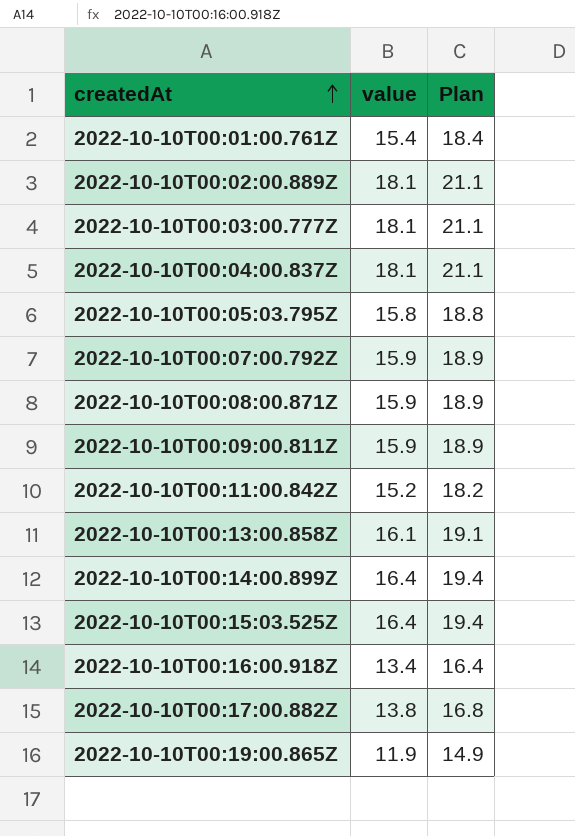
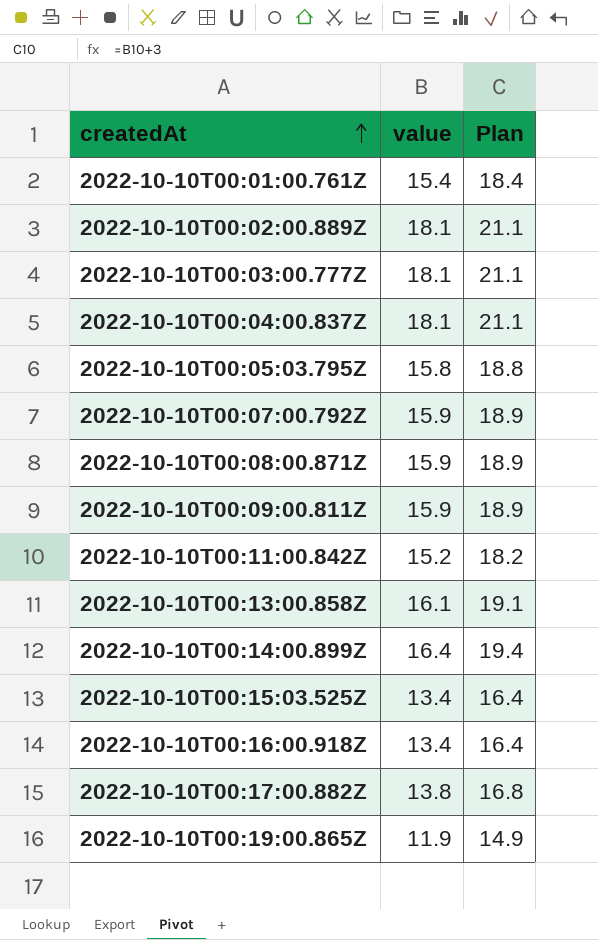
2022-10-10T00:15:03.525Z | value: 16.4 -> 13.4
2022-10-10T00:15:03.525Z | Plan: 19.4 -> 16.4

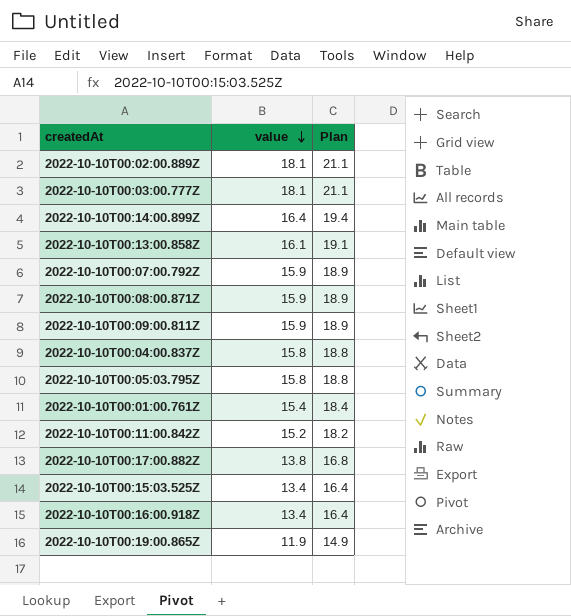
row order: createdAt ascending -> value descending
2022-10-10T00:04:00.837Z | value: 18.1 -> 15.8
2022-10-10T00:04:00.837Z | Plan: 21.1 -> 18.8

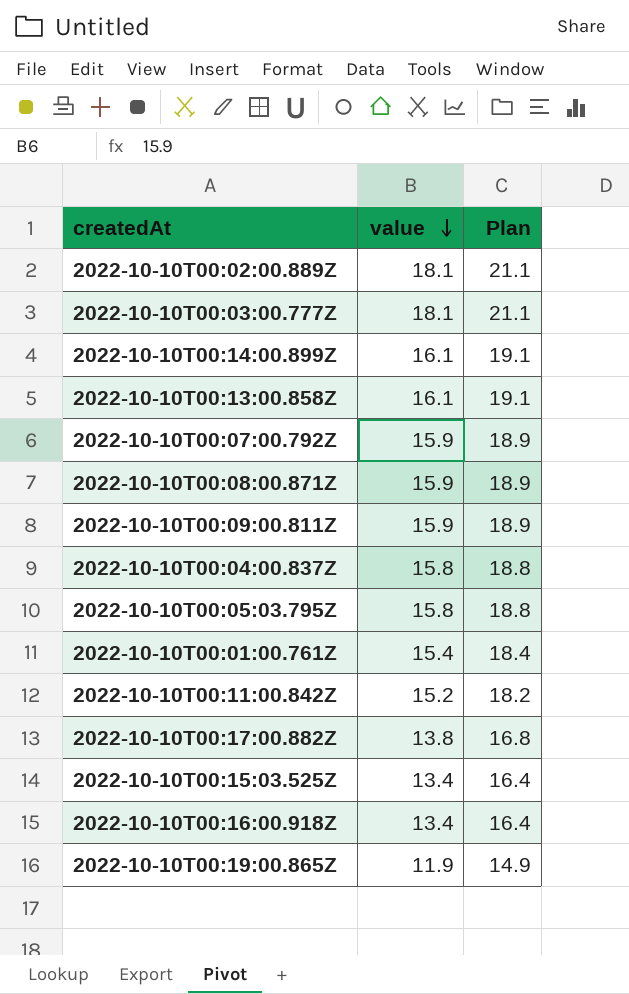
2022-10-10T00:14:00.899Z | value: 16.4 -> 16.1
2022-10-10T00:14:00.899Z | Plan: 19.4 -> 19.1

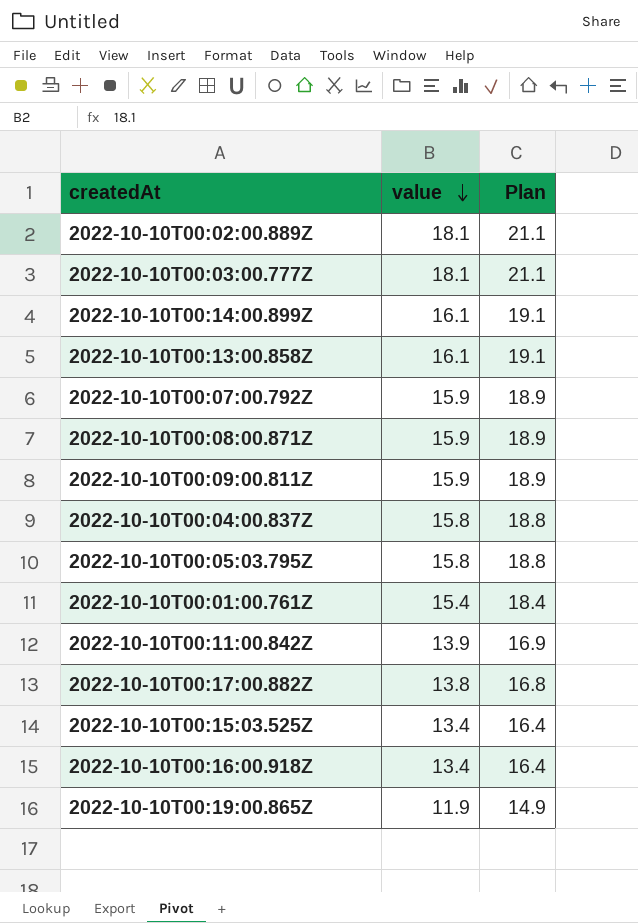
2022-10-10T00:11:00.842Z | value: 15.2 -> 13.9
2022-10-10T00:11:00.842Z | Plan: 18.2 -> 16.9

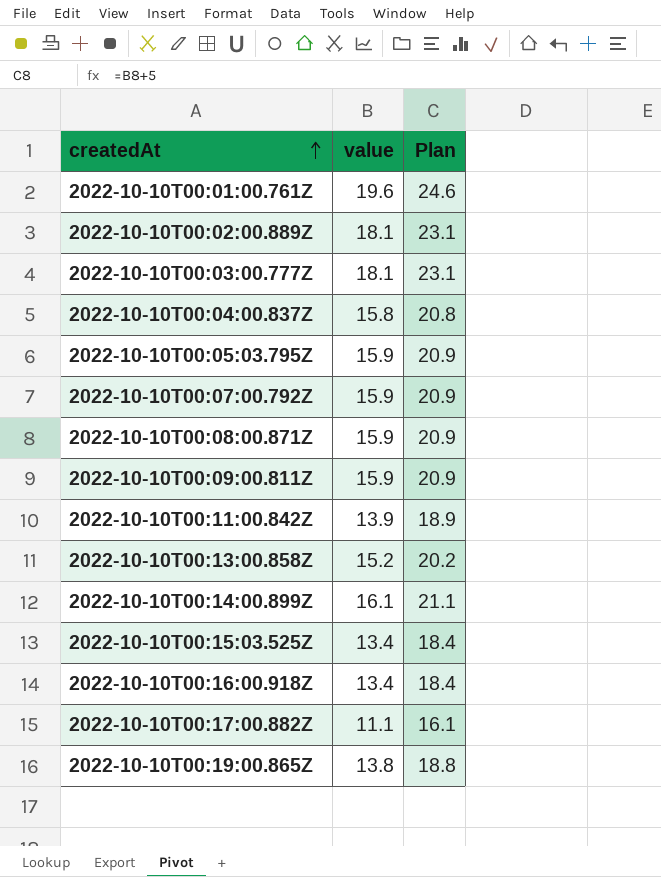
row order: value descending -> createdAt ascending
column Plan | formula: [value] + 3 -> [value] + 5
2022-10-10T00:01:00.761Z | value: 15.4 -> 19.6
2022-10-10T00:05:03.795Z | value: 15.8 -> 15.9
2022-10-10T00:13:00.858Z | value: 16.1 -> 15.2
2022-10-10T00:17:00.882Z | value: 13.8 -> 11.1
2022-10-10T00:19:00.865Z | value: 11.9 -> 13.8

